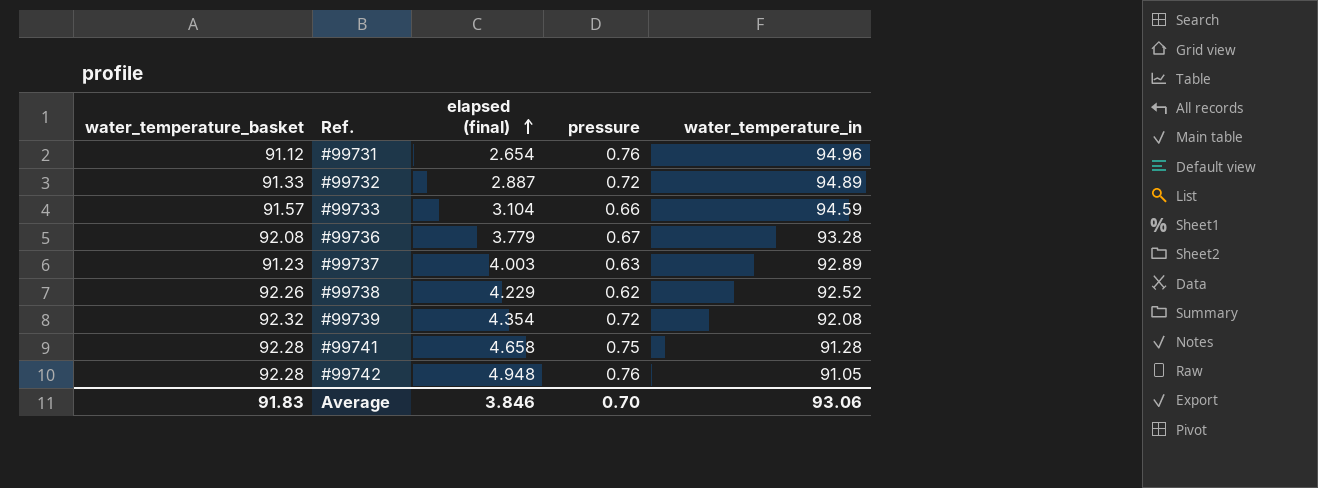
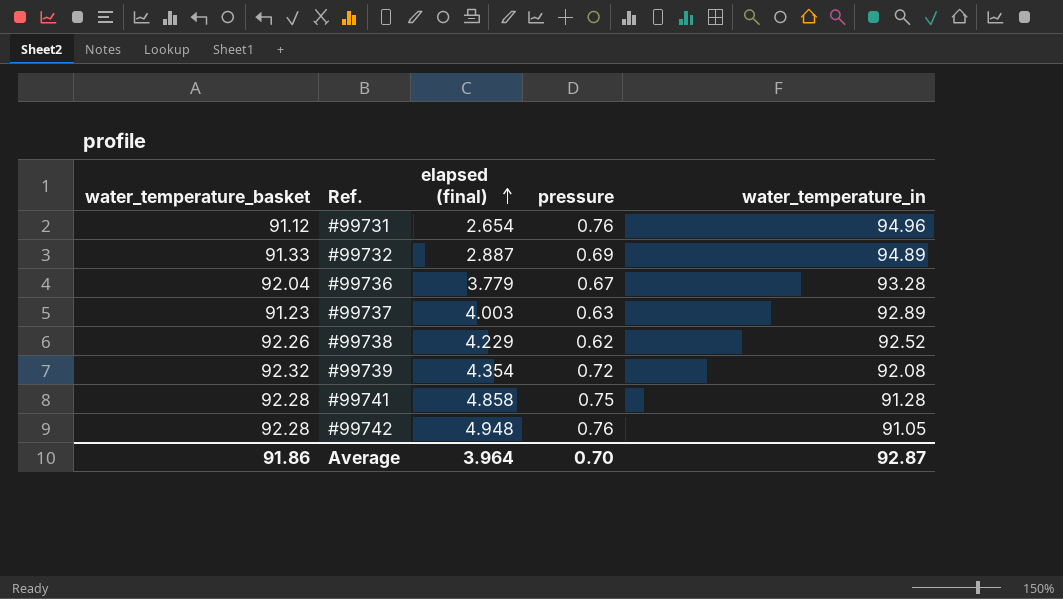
row #99733: 91.57 | 3.104 | 0.66 | 94.59 -> none
#99732 | pressure: 0.72 -> 0.69
#99736 | water_temperature_basket: 92.08 -> 92.04
#99741 | elapsed (final): 4.658 -> 4.858
Average | water_temperature_basket: 91.83 -> 91.86
Average | elapsed (final): 3.846 -> 3.964
Average | water_temperature_in: 93.06 -> 92.87

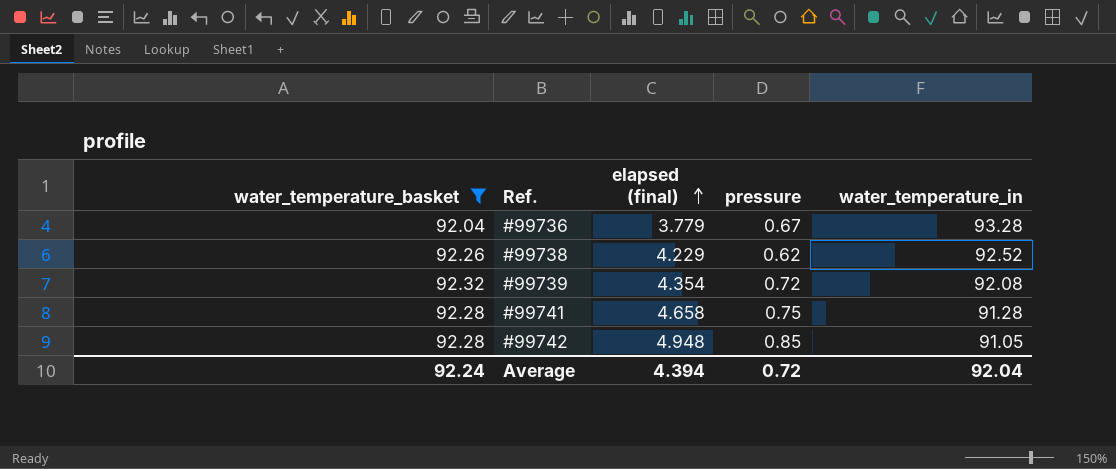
filter: none -> water_temperature_basket >= 92.04
#99741 | elapsed (final): 4.858 -> 4.658
#99742 | pressure: 0.76 -> 0.85
Average | water_temperature_basket: 91.86 -> 92.24
Average | elapsed (final): 3.964 -> 4.394
Average | pressure: 0.70 -> 0.72
Average | water_temperature_in: 92.87 -> 92.04

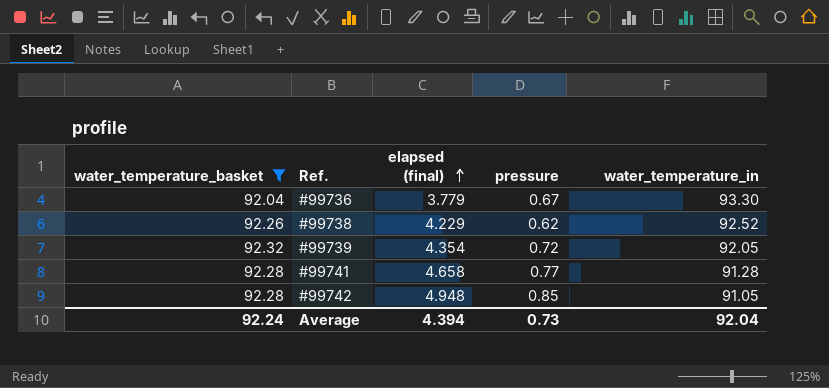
#99736 | water_temperature_in: 93.28 -> 93.30
#99739 | water_temperature_in: 92.08 -> 92.05
#99741 | pressure: 0.75 -> 0.77
Average | pressure: 0.72 -> 0.73

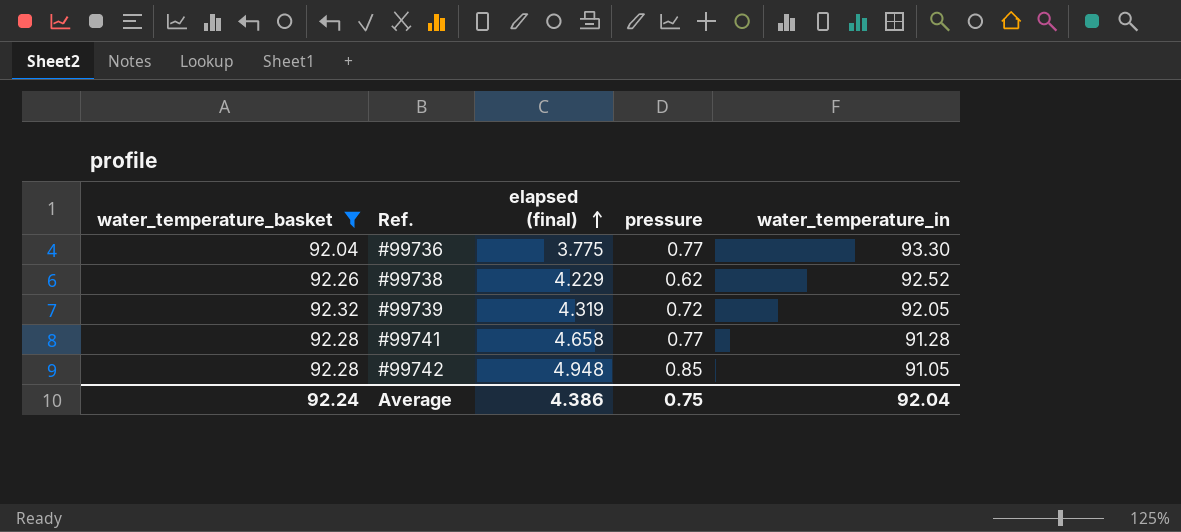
#99736 | elapsed (final): 3.779 -> 3.775
#99736 | pressure: 0.67 -> 0.77
#99739 | elapsed (final): 4.354 -> 4.319
Average | elapsed (final): 4.394 -> 4.386
Average | pressure: 0.73 -> 0.75

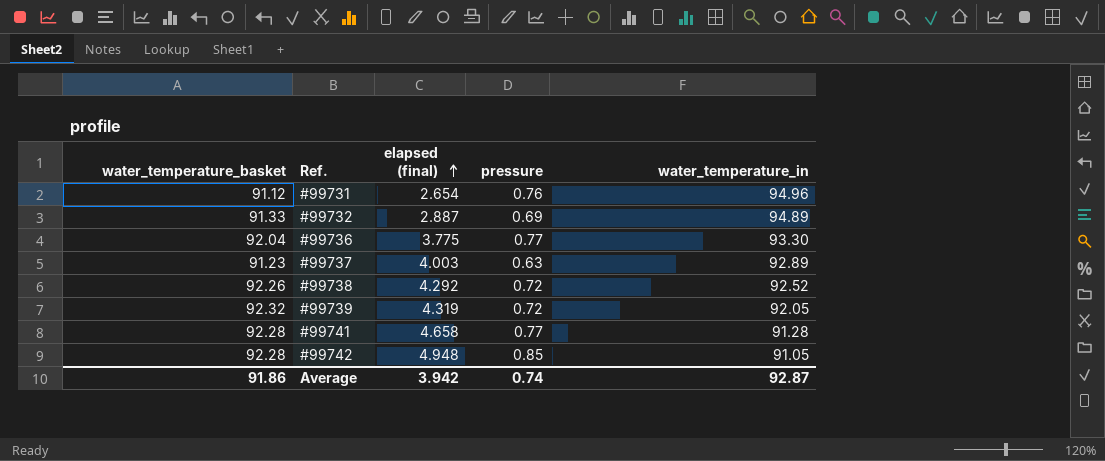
filter: water_temperature_basket >= 92.04 -> none
#99738 | elapsed (final): 4.229 -> 4.292
#99738 | pressure: 0.62 -> 0.72
Average | water_temperature_basket: 92.24 -> 91.86
Average | elapsed (final): 4.386 -> 3.942
Average | pressure: 0.75 -> 0.74
Average | water_temperature_in: 92.04 -> 92.87

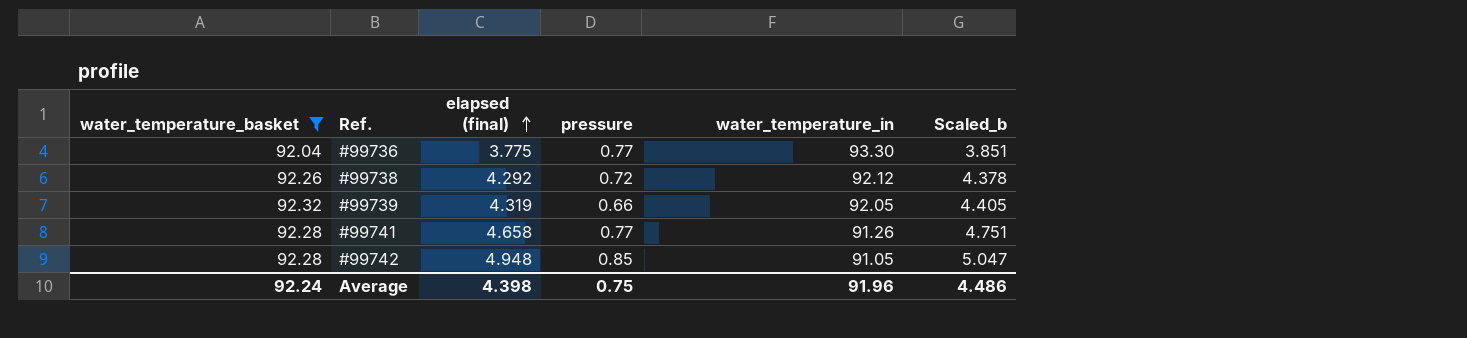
filter: none -> water_temperature_basket >= 92.04
column Scaled_b | formula: none -> [elapsed (final)] * 1.02
#99738 | water_temperature_in: 92.52 -> 92.12
#99739 | pressure: 0.72 -> 0.66
#99741 | water_temperature_in: 91.28 -> 91.26
Average | water_temperature_basket: 91.86 -> 92.24
Average | elapsed (final): 3.942 -> 4.398
Average | pressure: 0.74 -> 0.75
Average | water_temperature_in: 92.87 -> 91.96

